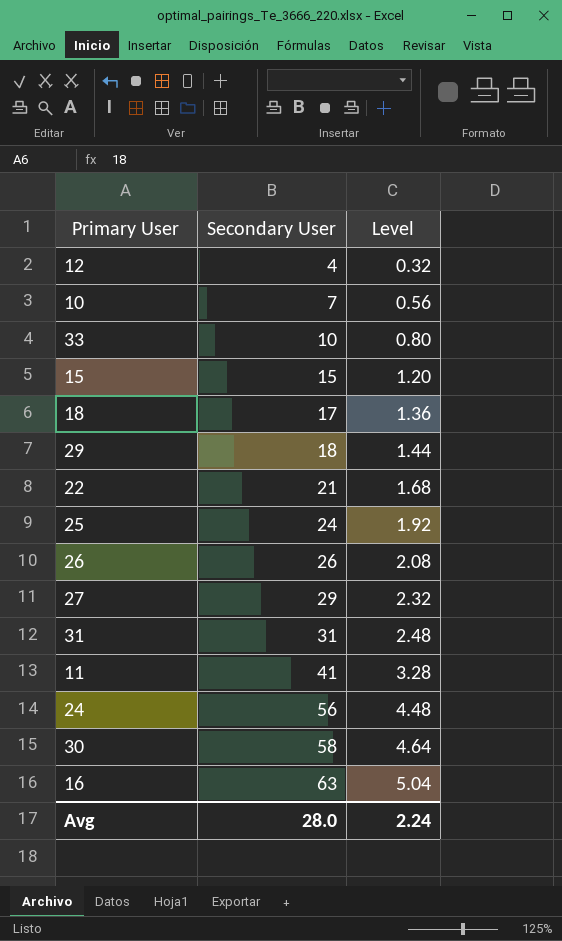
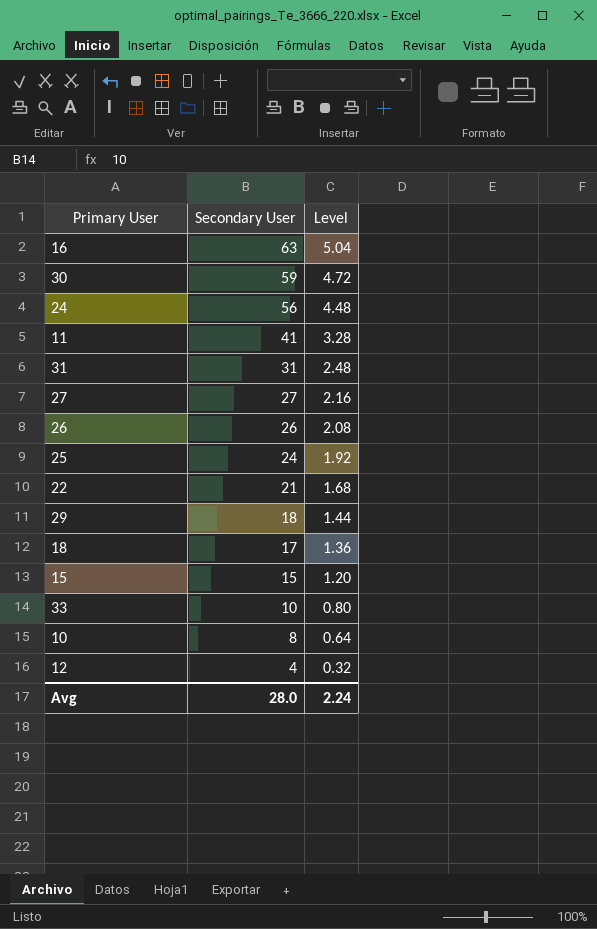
row order: Secondary User ascending -> Secondary User descending
30 | Secondary User: 58 -> 59
30 | Level: 4.64 -> 4.72
27 | Secondary User: 29 -> 27
27 | Level: 2.32 -> 2.16
10 | Secondary User: 7 -> 8
10 | Level: 0.56 -> 0.64

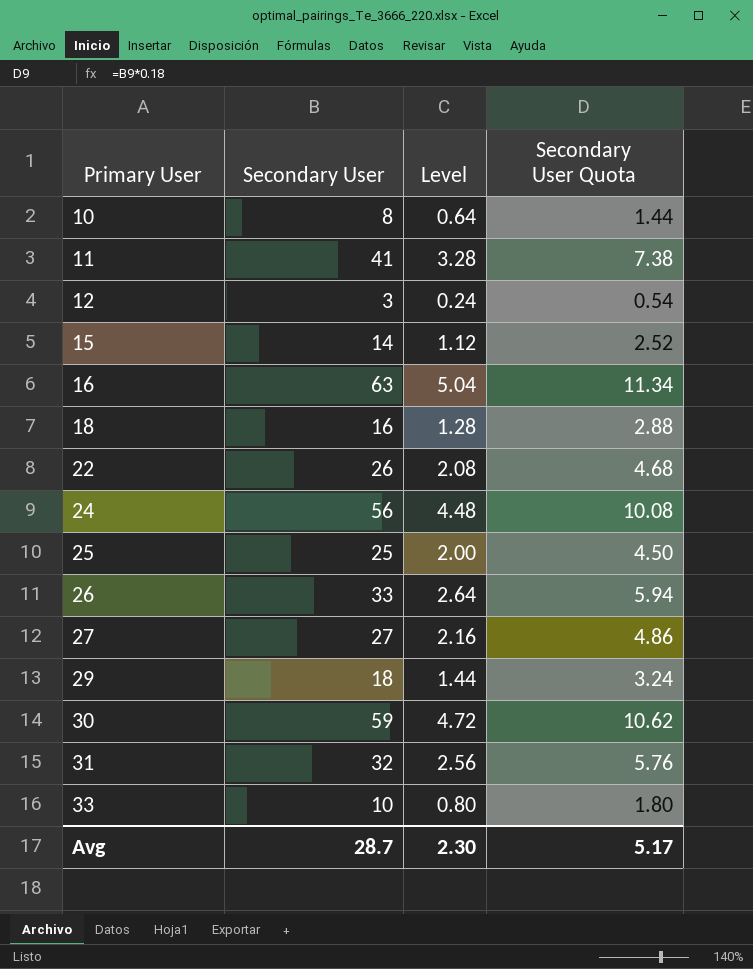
row order: Secondary User descending -> Primary User ascending
column Secondary User Quota | formula: none -> [Secondary User] * 0.18
12 | Secondary User: 4 -> 3
12 | Level: 0.32 -> 0.24
15 | Secondary User: 15 -> 14
15 | Level: 1.20 -> 1.12
18 | Secondary User: 17 -> 16
18 | Level: 1.36 -> 1.28
22 | Secondary User: 21 -> 26
22 | Level: 1.68 -> 2.08
25 | Secondary User: 24 -> 25
25 | Level: 1.92 -> 2.00
26 | Secondary User: 26 -> 33
26 | Level: 2.08 -> 2.64
31 | Secondary User: 31 -> 32
31 | Level: 2.48 -> 2.56
Avg | Secondary User: 28.0 -> 28.7
Avg | Level: 2.24 -> 2.30

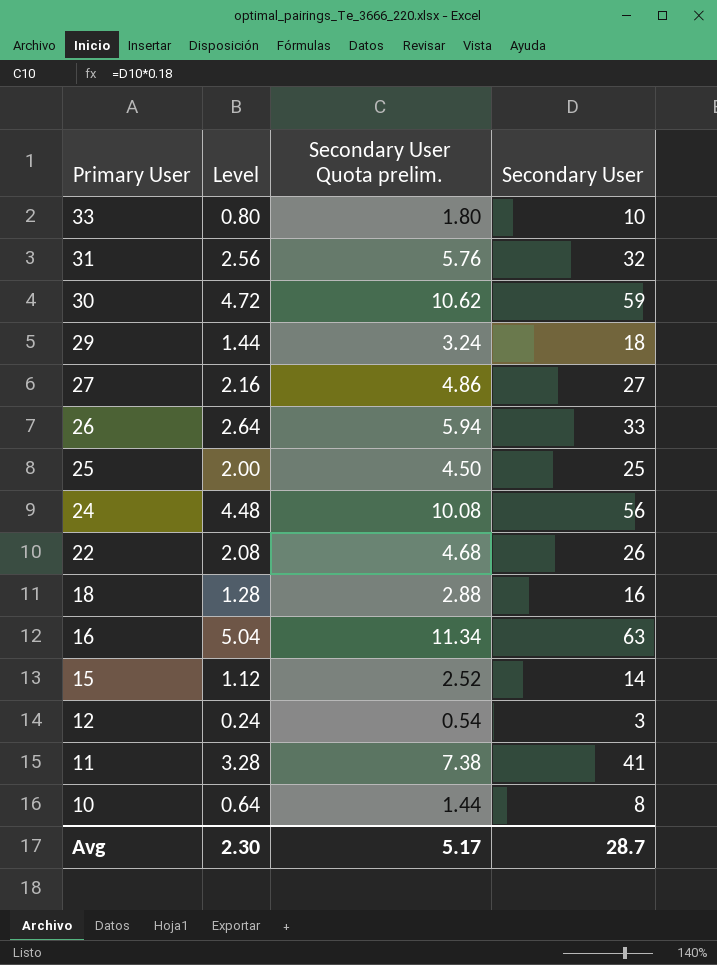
row order: Primary User ascending -> Primary User descending
column name: Secondary User Quota -> Secondary User Quota prelim.
column Secondary User | position: 2 -> 4

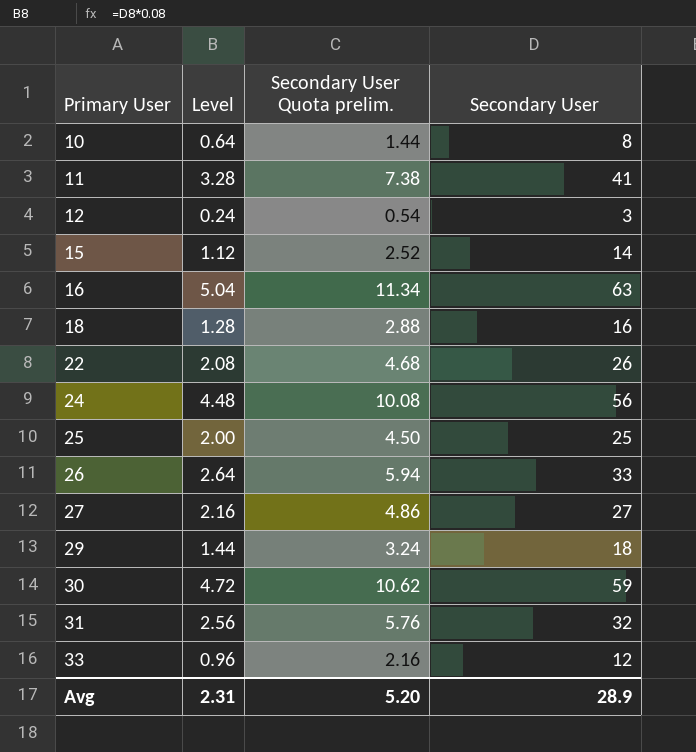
row order: Primary User descending -> Primary User ascending
33 | Level: 0.80 -> 0.96
33 | Secondary User Quota prelim.: 1.80 -> 2.16
33 | Secondary User: 10 -> 12
Avg | Level: 2.30 -> 2.31
Avg | Secondary User Quota prelim.: 5.17 -> 5.20
Avg | Secondary User: 28.7 -> 28.9

